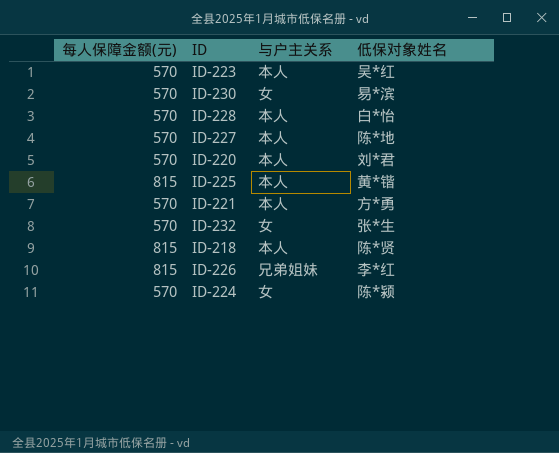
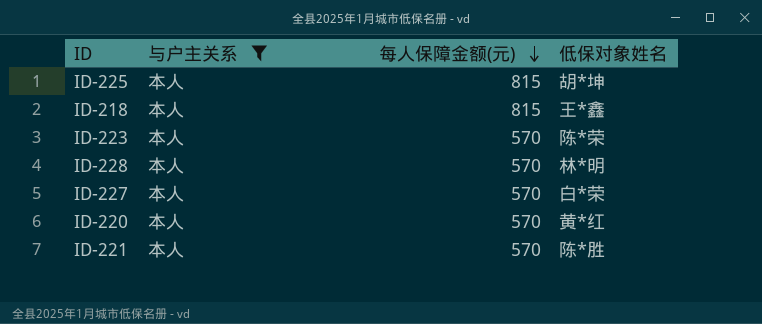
filter: none -> 与户主关系 = 本人
row order: none -> 每人保障金额(元) descending
column 每人保障金额(元) | position: 1 -> 3
ID-225 | 低保对象姓名: 黄*锴 -> 胡*坤
ID-218 | 低保对象姓名: 陈*贤 -> 王*鑫
ID-223 | 低保对象姓名: 吴*红 -> 陈*荣
ID-228 | 低保对象姓名: 白*怡 -> 林*明
ID-227 | 低保对象姓名: 陈*地 -> 白*荣
ID-220 | 低保对象姓名: 刘*君 -> 黄*红
ID-221 | 低保对象姓名: 方*勇 -> 陈*胜

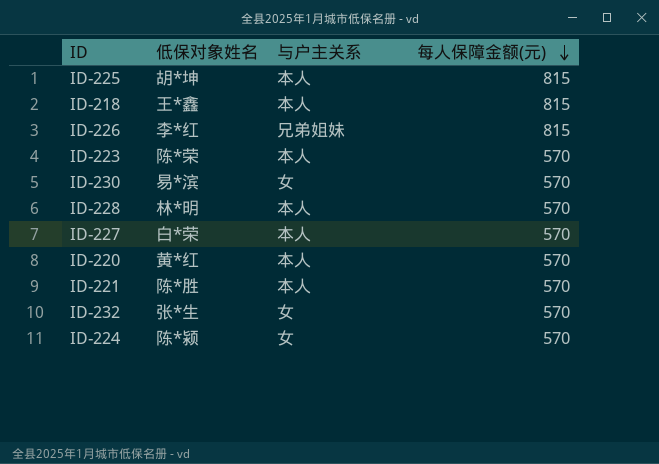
filter: 与户主关系 = 本人 -> none
column 低保对象姓名 | position: 4 -> 2

